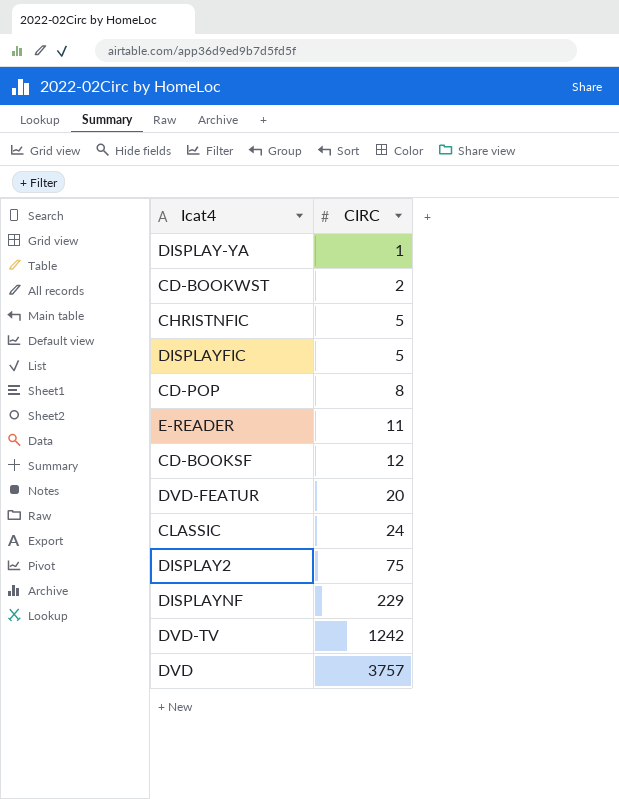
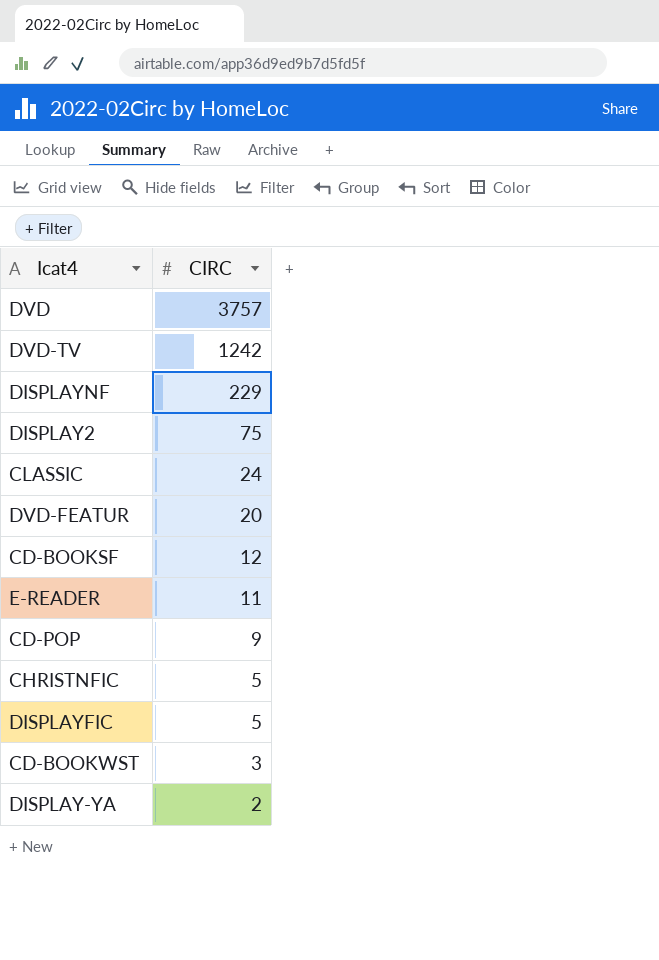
row order: CIRC ascending -> CIRC descending
CD-POP | CIRC: 8 -> 9
CD-BOOKWST | CIRC: 2 -> 3
DISPLAY-YA | CIRC: 1 -> 2

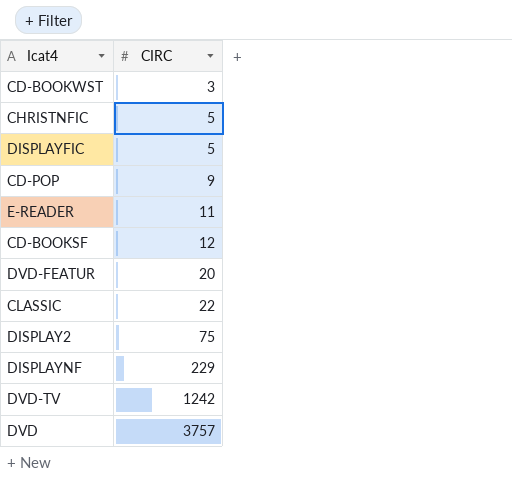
row order: CIRC descending -> CIRC ascending
row DISPLAY-YA: 2 -> none
CLASSIC | CIRC: 24 -> 22

